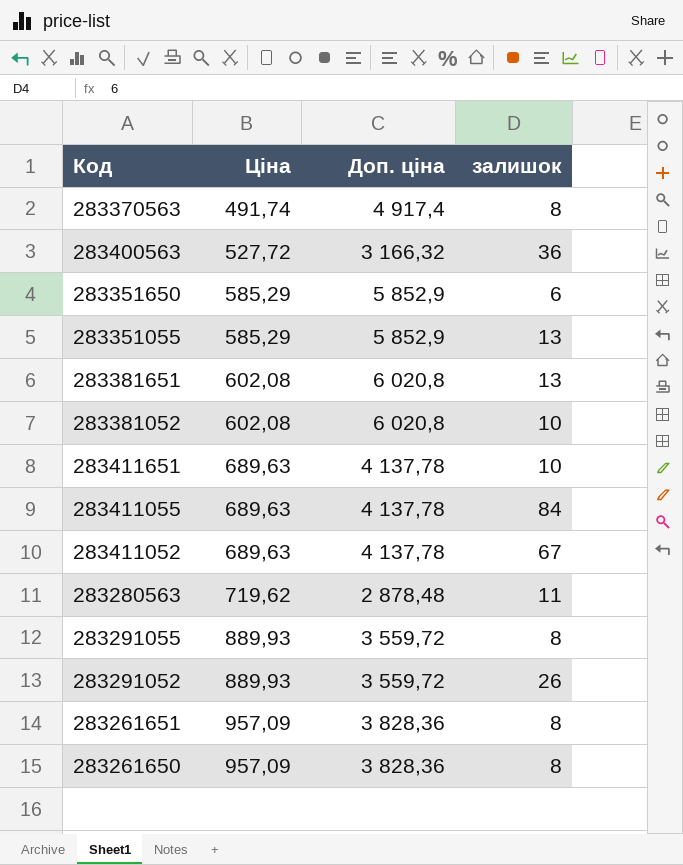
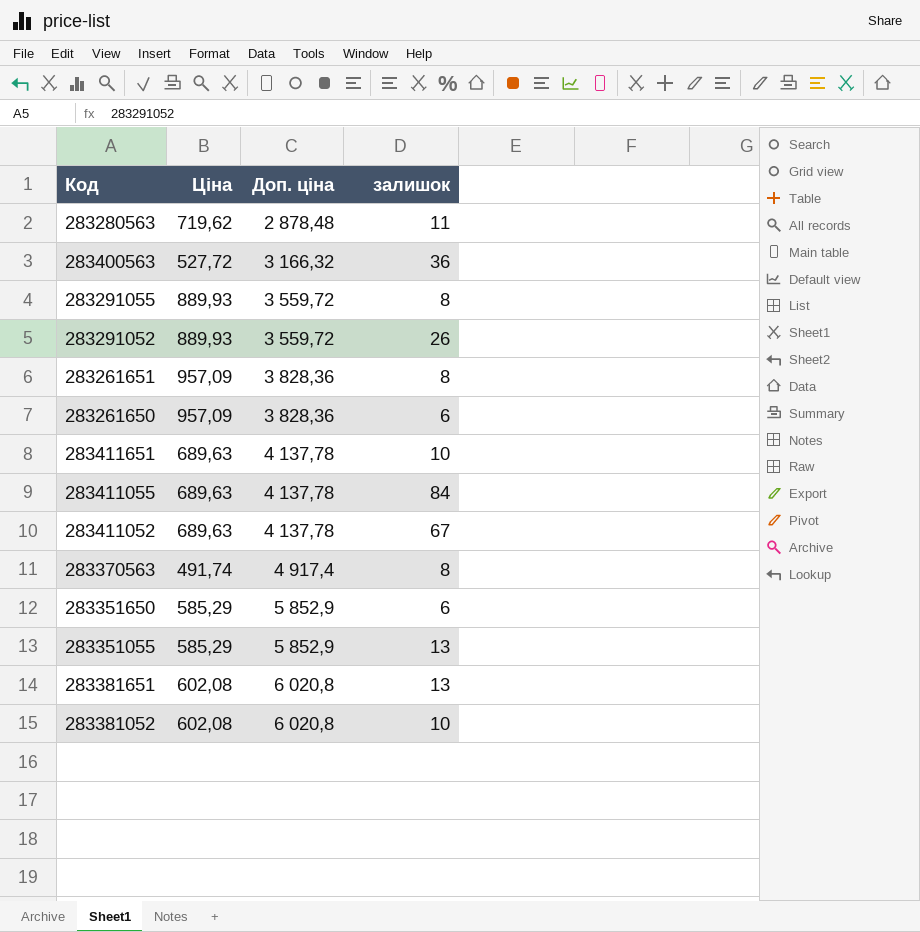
row order: Ціна ascending -> Доп. ціна ascending
283261650 | залишок: 8 -> 6

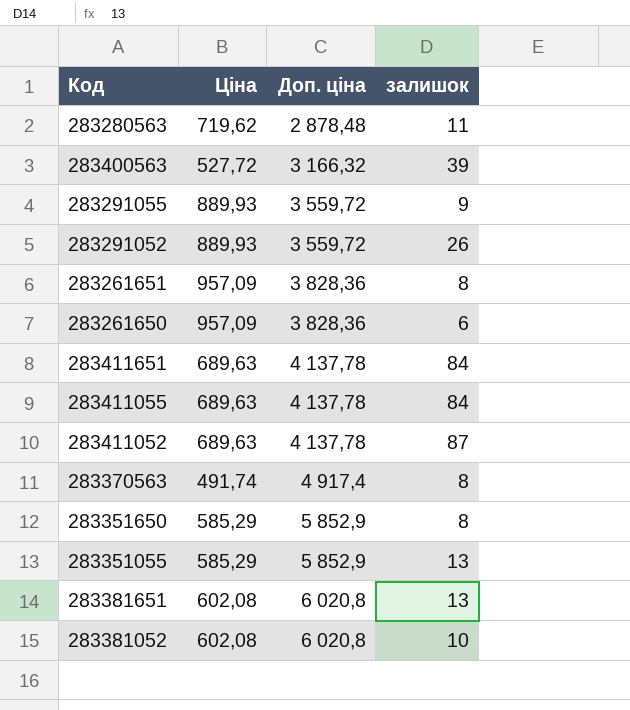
283400563 | залишок: 36 -> 39
283291055 | залишок: 8 -> 9
283411651 | залишок: 10 -> 84
283411052 | залишок: 67 -> 87
283351650 | залишок: 6 -> 8

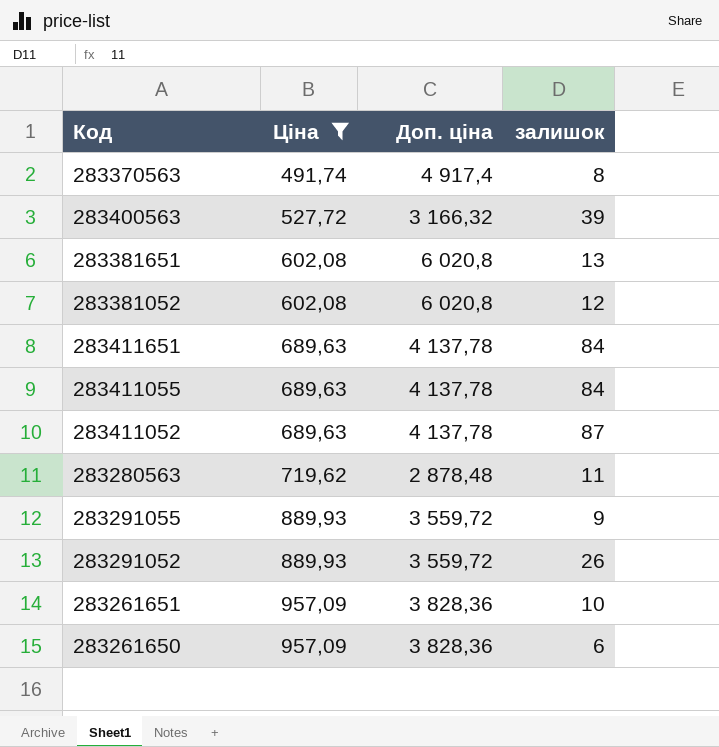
filter: none -> Ціна != 585,29
row order: Доп. ціна ascending -> Ціна ascending
283381052 | залишок: 10 -> 12
283261651 | залишок: 8 -> 10

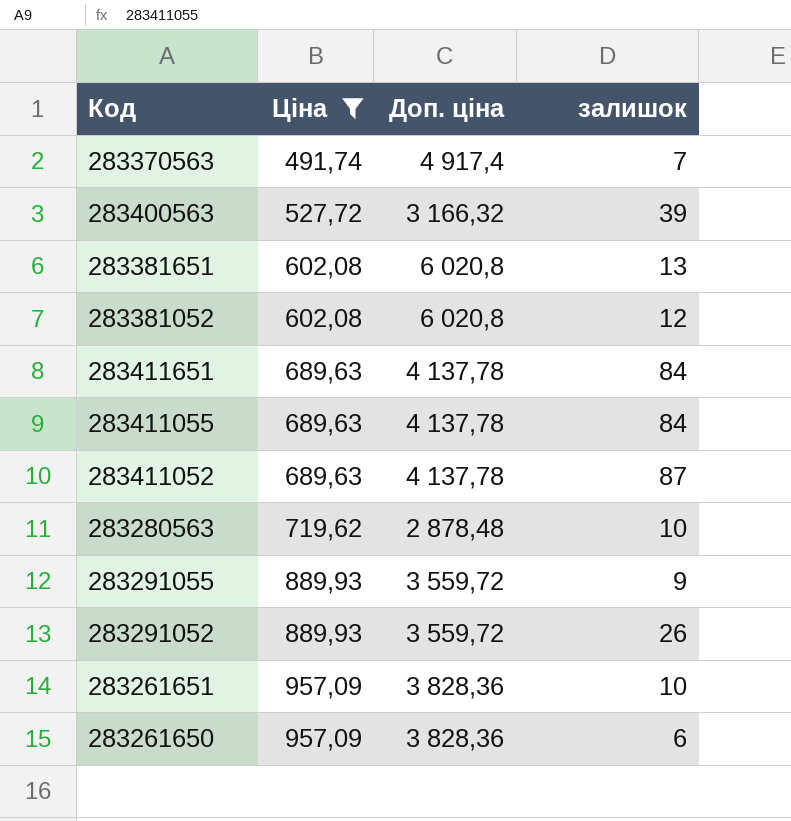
283370563 | залишок: 8 -> 7
283280563 | залишок: 11 -> 10

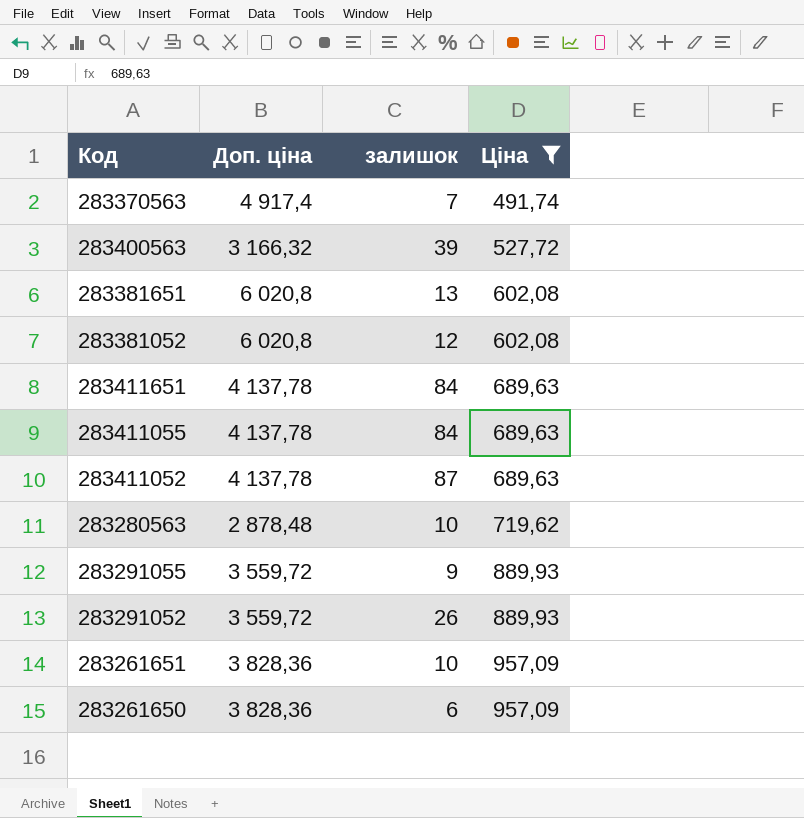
column Ціна | position: 2 -> 4

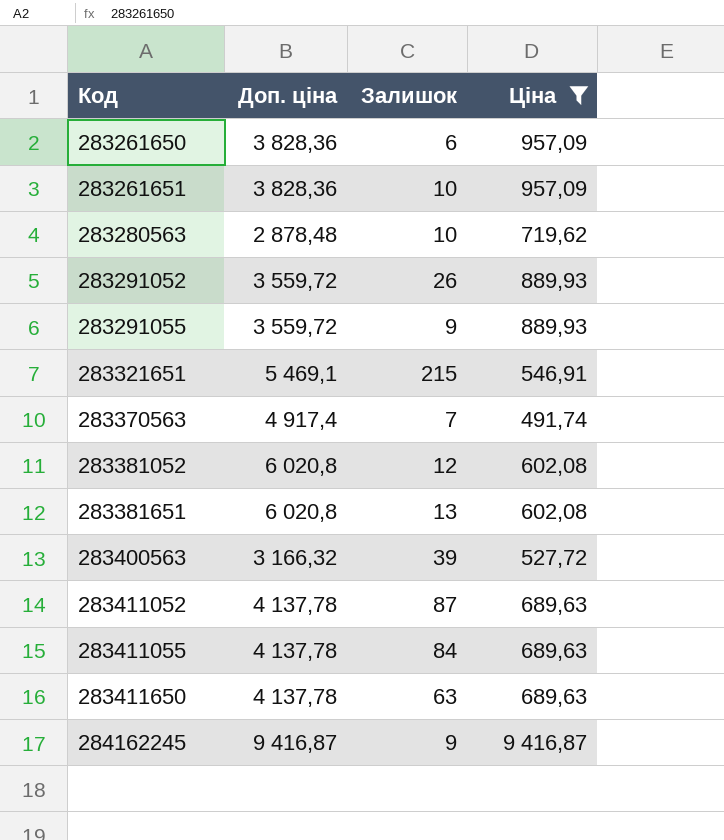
row order: Ціна ascending -> Код ascending
column name: залишок -> Залишок
row 283411651: 4 137,78 | 84 | 689,63 -> none
row 283321651: none -> 5 469,1 | 215 | 546,91
row 283411650: none -> 4 137,78 | 63 | 689,63
row 284162245: none -> 9 416,87 | 9 | 9 416,87

